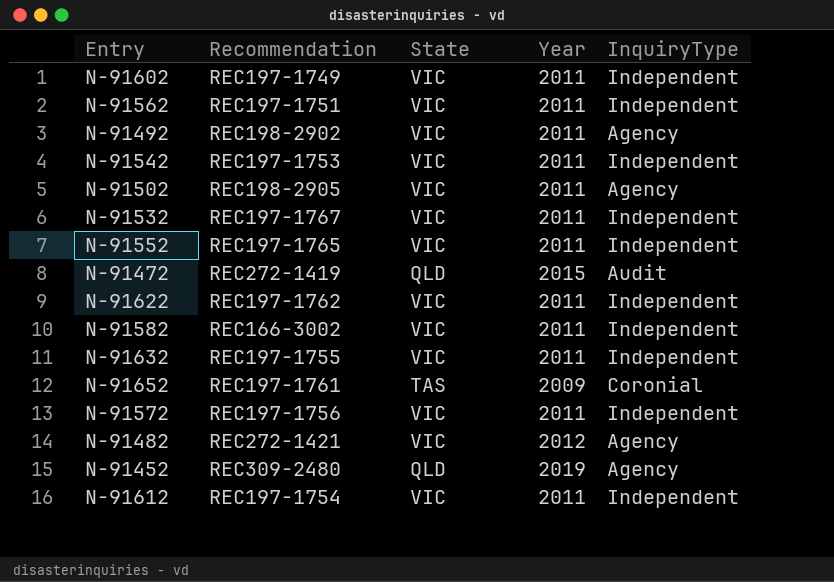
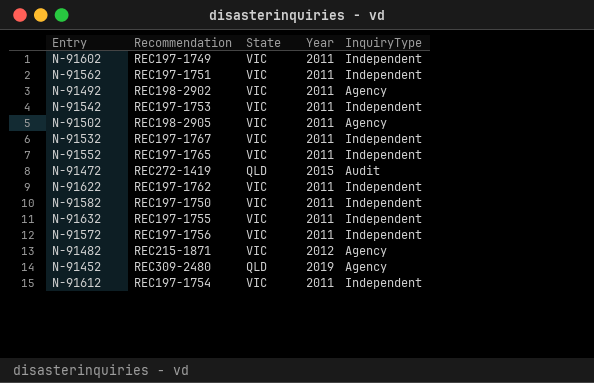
row N-91652: REC197-1761 | TAS | 2009 | Coronial -> none
N-91582 | Recommendation: REC166-3002 -> REC197-1750
N-91482 | Recommendation: REC272-1421 -> REC215-1871

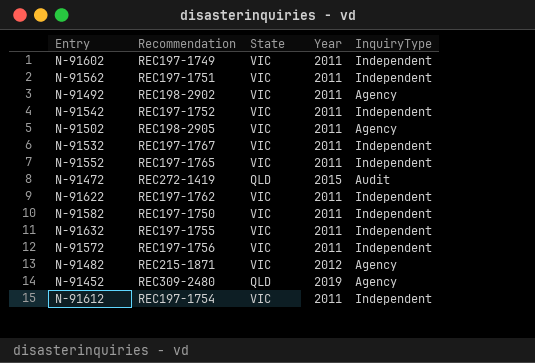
N-91542 | Recommendation: REC197-1753 -> REC197-1752

